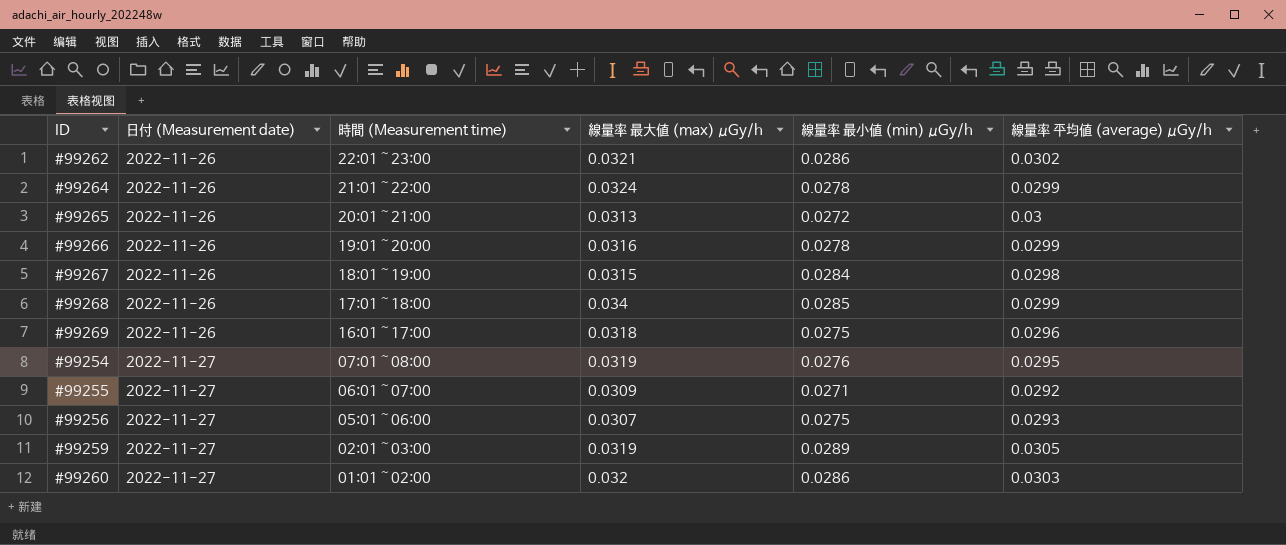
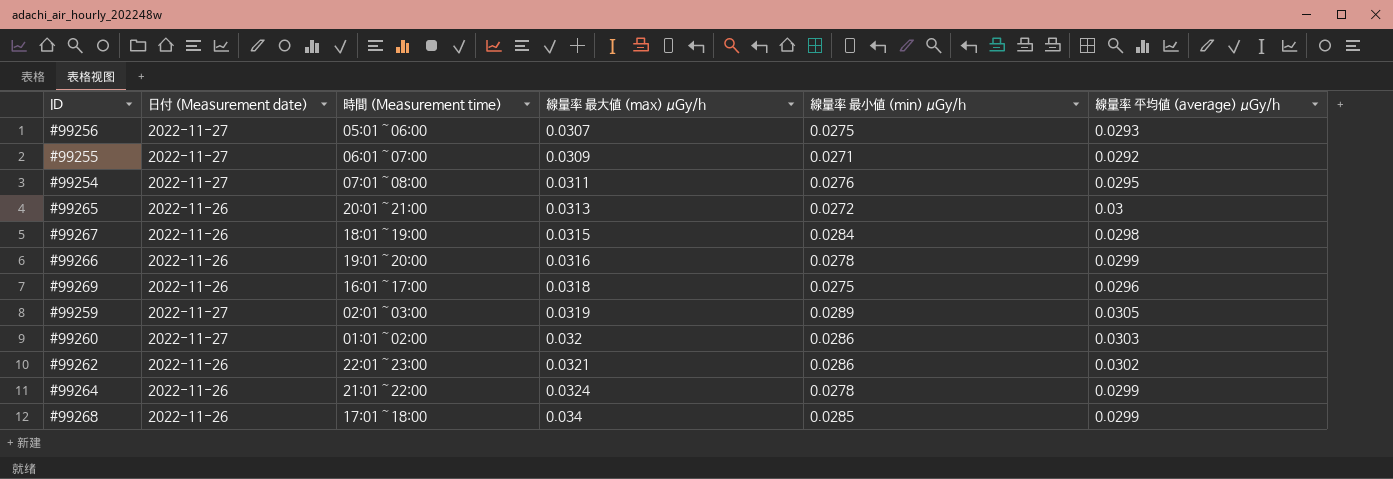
row order: 日付 (Measurement date) ascending -> 線量率 最大値 (max) μGy/h ascending
#99254 | 線量率 最大値 (max) μGy/h: 0.0319 -> 0.0311

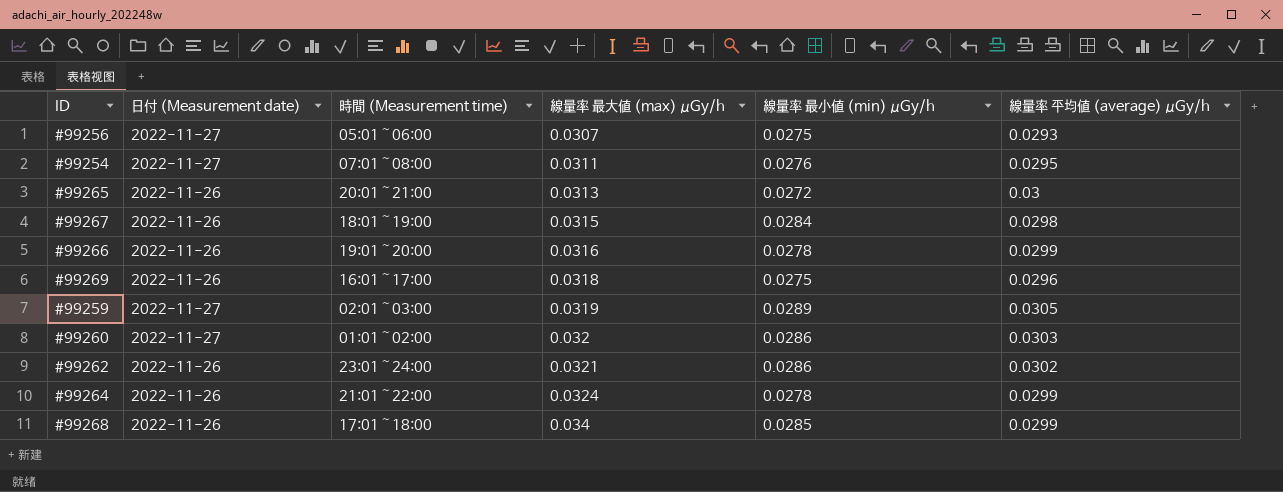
row #99255: 2022-11-27 | 06:01～07:00 | 0.0309 | 0.0271 | 0.0292 -> none
#99262 | 時間 (Measurement time): 22:01～23:00 -> 23:01～24:00

